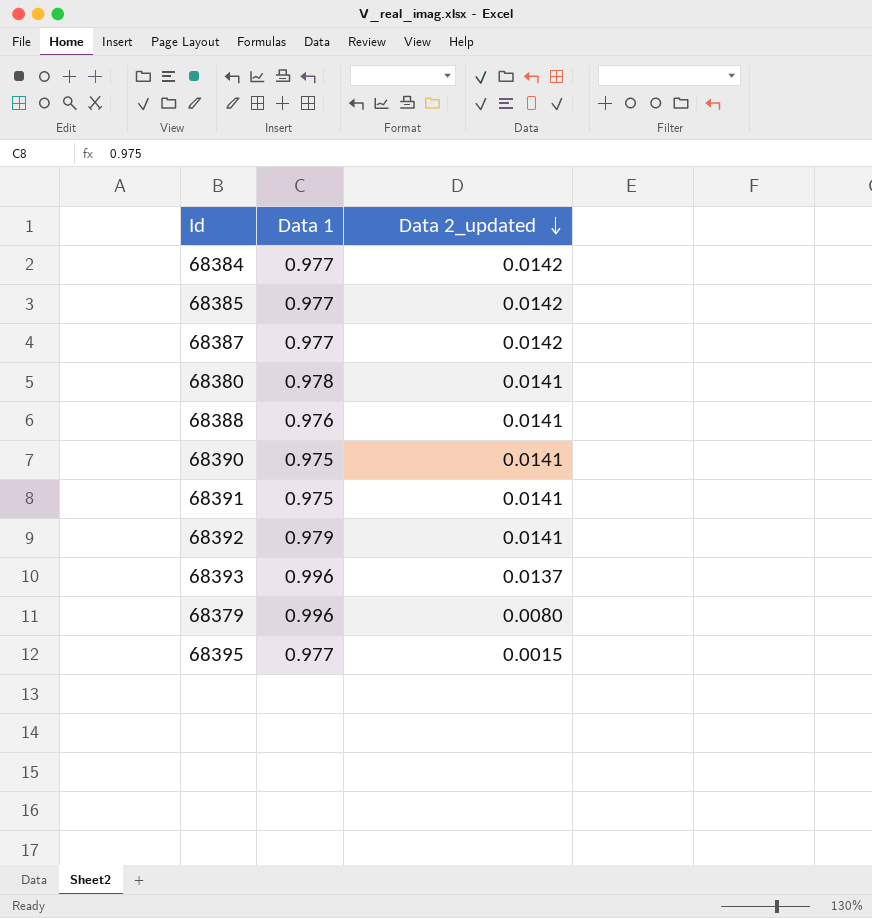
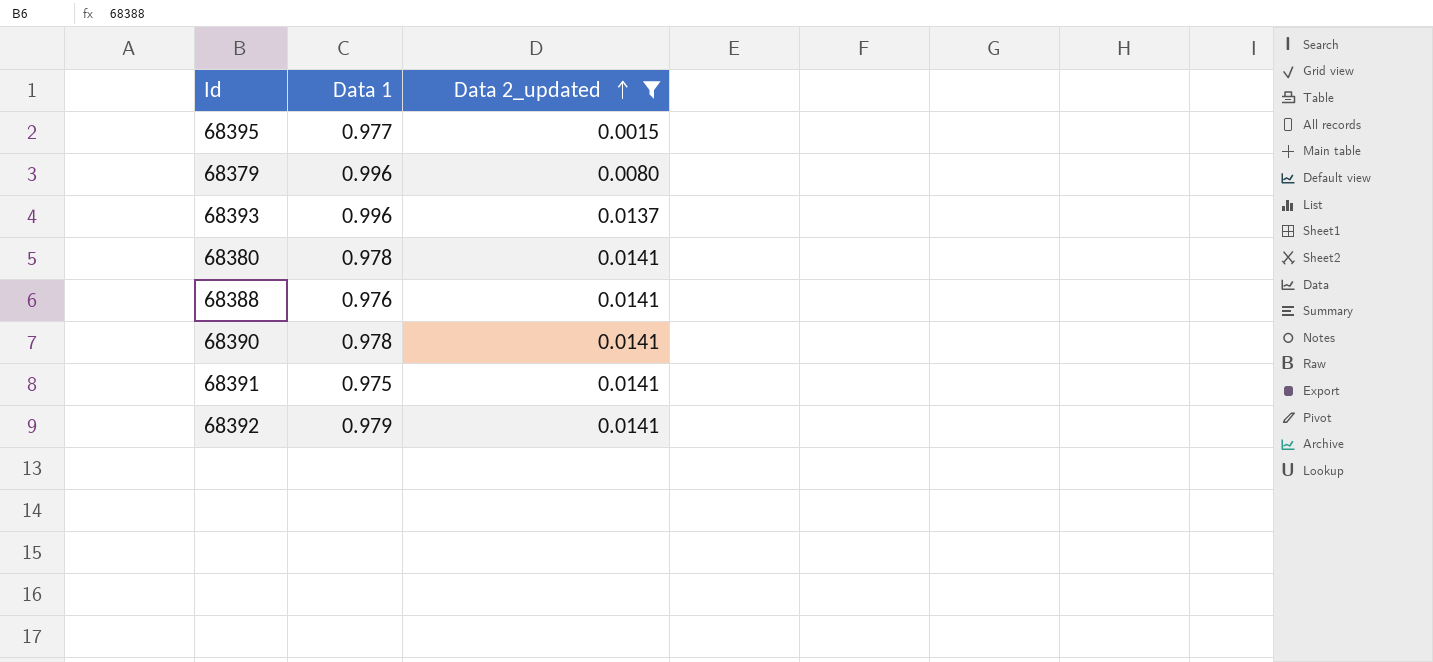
filter: none -> Data 2_updated != 0.0142
row order: Data 2_updated descending -> Data 2_updated ascending
68390 | Data 1: 0.975 -> 0.978

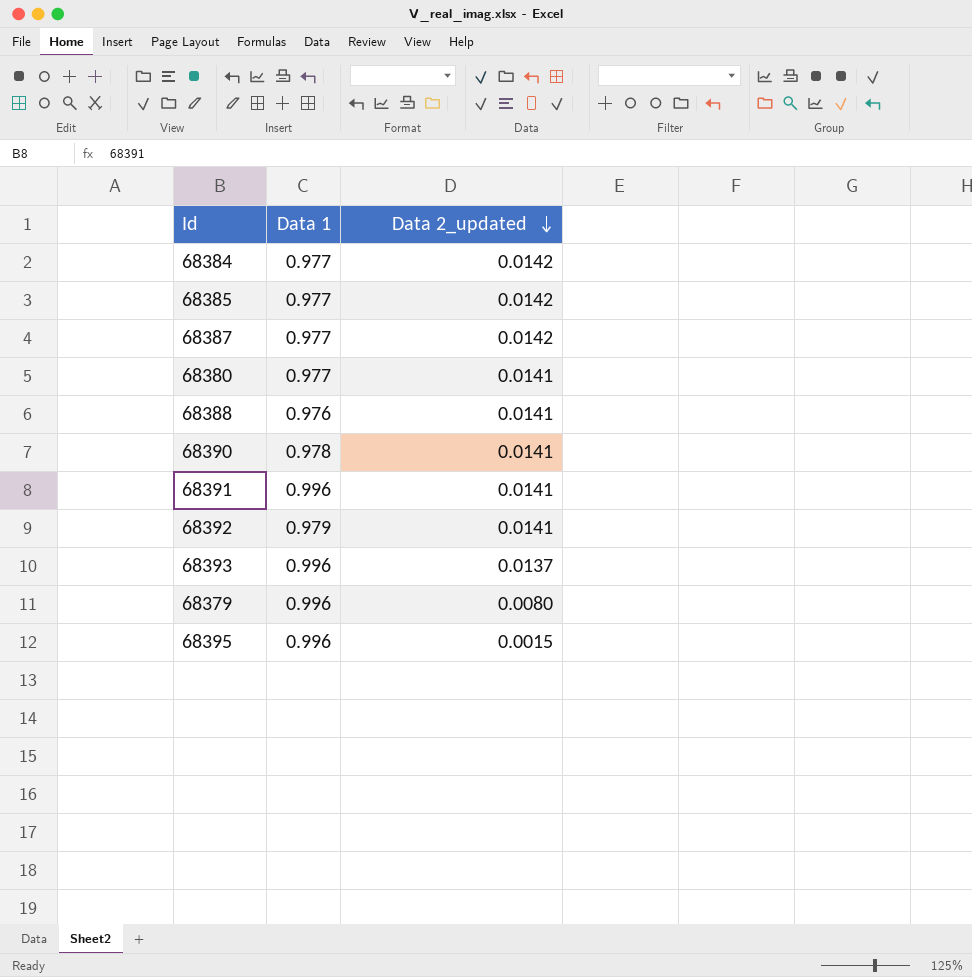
filter: Data 2_updated != 0.0142 -> none
row order: Data 2_updated ascending -> Data 2_updated descending
68380 | Data 1: 0.978 -> 0.977
68391 | Data 1: 0.975 -> 0.996
68395 | Data 1: 0.977 -> 0.996

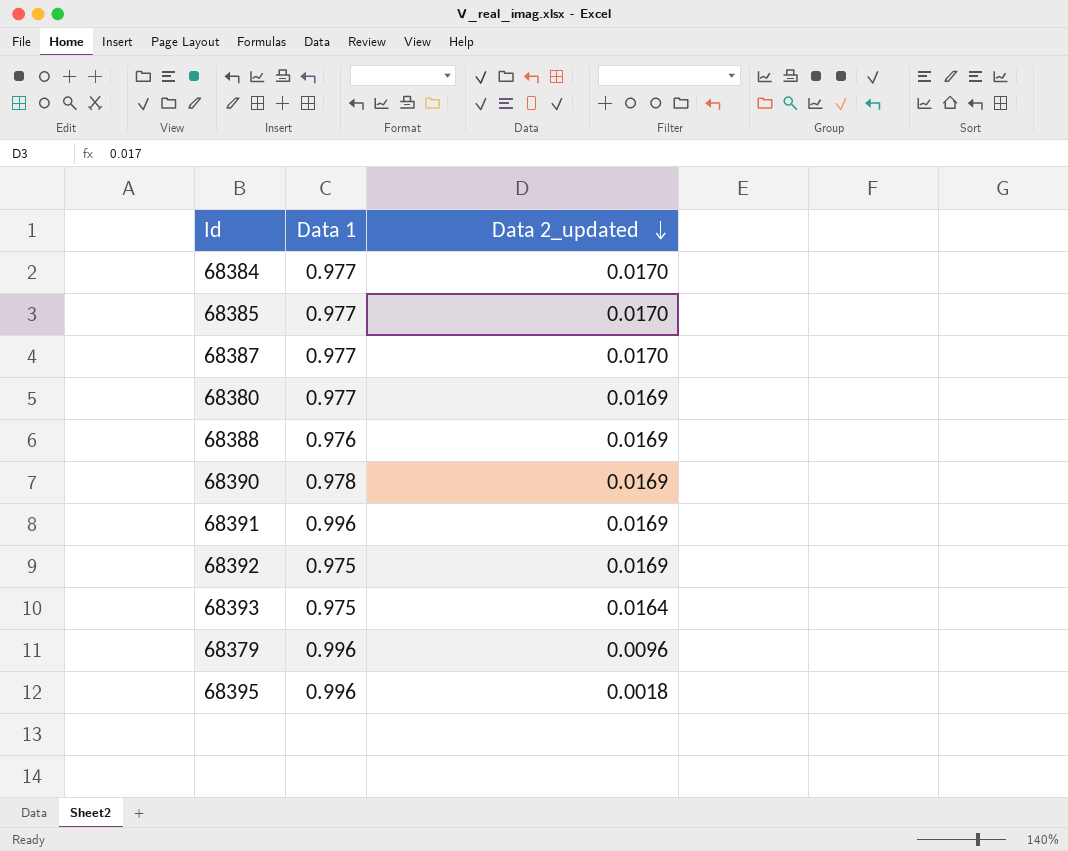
68384 | Data 2_updated: 0.0142 -> 0.0170
68385 | Data 2_updated: 0.0142 -> 0.0170
68387 | Data 2_updated: 0.0142 -> 0.0170
68380 | Data 2_updated: 0.0141 -> 0.0169
68388 | Data 2_updated: 0.0141 -> 0.0169
68390 | Data 2_updated: 0.0141 -> 0.0169
68391 | Data 2_updated: 0.0141 -> 0.0169
68392 | Data 1: 0.979 -> 0.975
68392 | Data 2_updated: 0.0141 -> 0.0169
68393 | Data 1: 0.996 -> 0.975
68393 | Data 2_updated: 0.0137 -> 0.0164
68379 | Data 2_updated: 0.0080 -> 0.0096
68395 | Data 2_updated: 0.0015 -> 0.0018

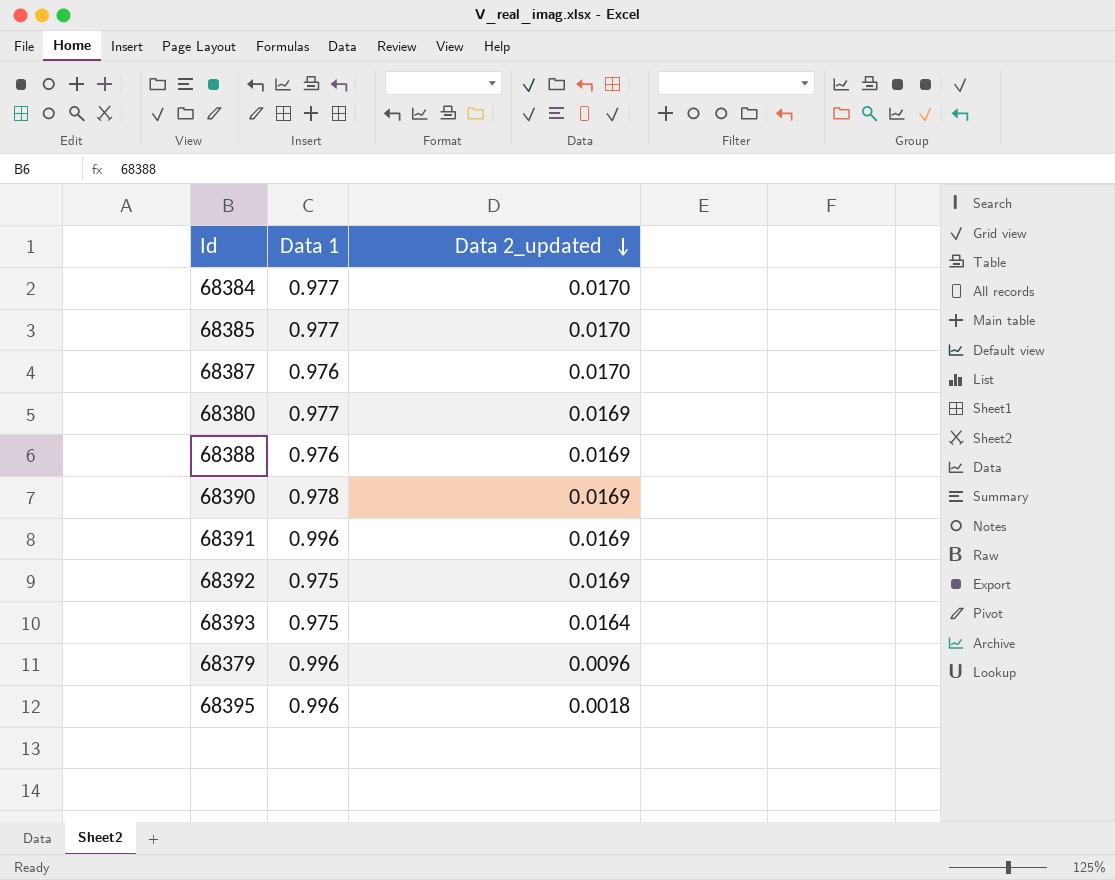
68387 | Data 1: 0.977 -> 0.976

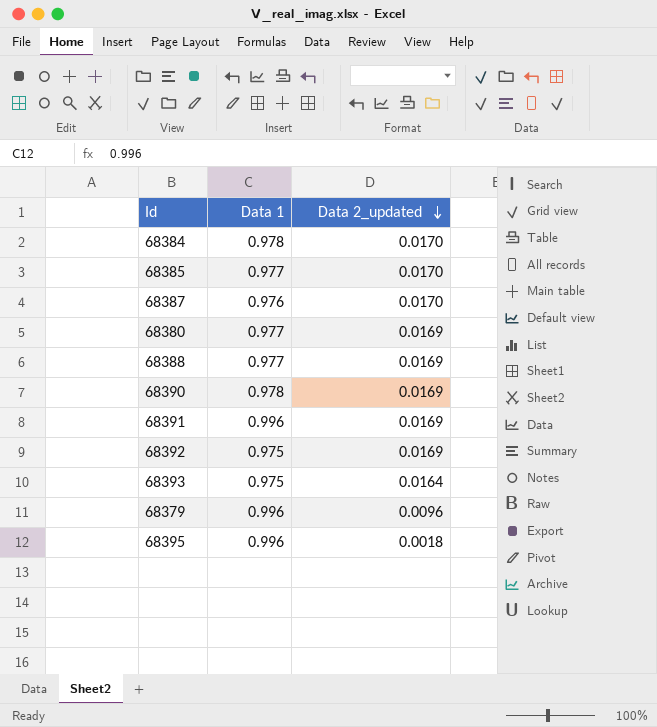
68384 | Data 1: 0.977 -> 0.978
68388 | Data 1: 0.976 -> 0.977

